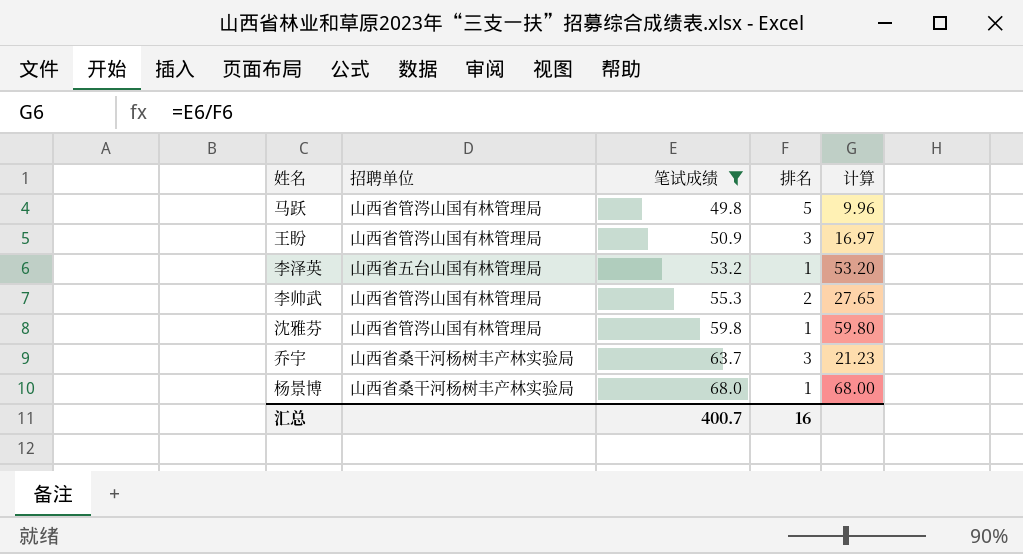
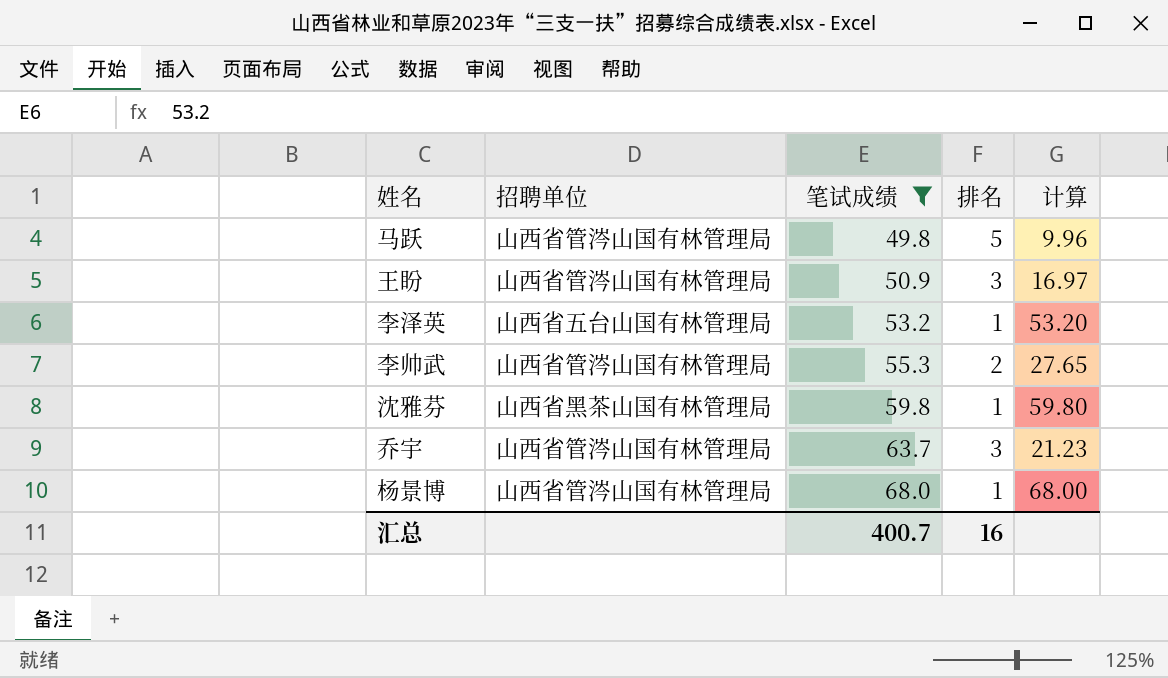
沈雅芬 | 招聘单位: 山西省管涔山国有林管理局 -> 山西省黑茶山国有林管理局
乔宇 | 招聘单位: 山西省桑干河杨树丰产林实验局 -> 山西省管涔山国有林管理局
杨景博 | 招聘单位: 山西省桑干河杨树丰产林实验局 -> 山西省管涔山国有林管理局

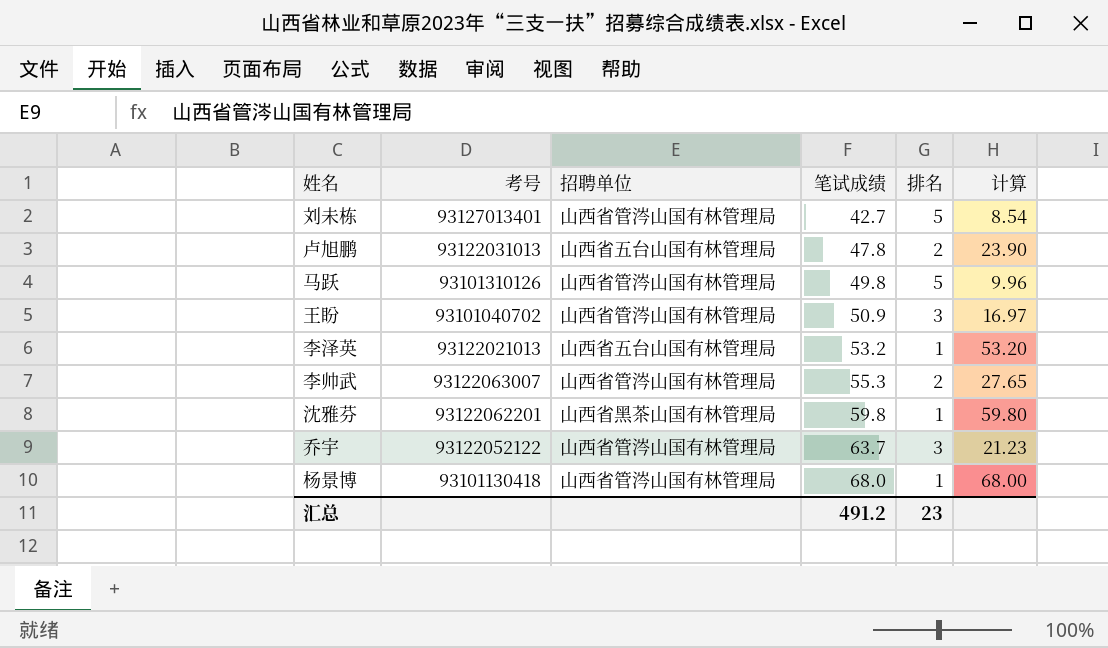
filter: 笔试成绩 >= 49.8 -> none
column 考号 | position: none -> 2
汇总 | 笔试成绩: 400.7 -> 491.2
汇总 | 排名: 16 -> 23

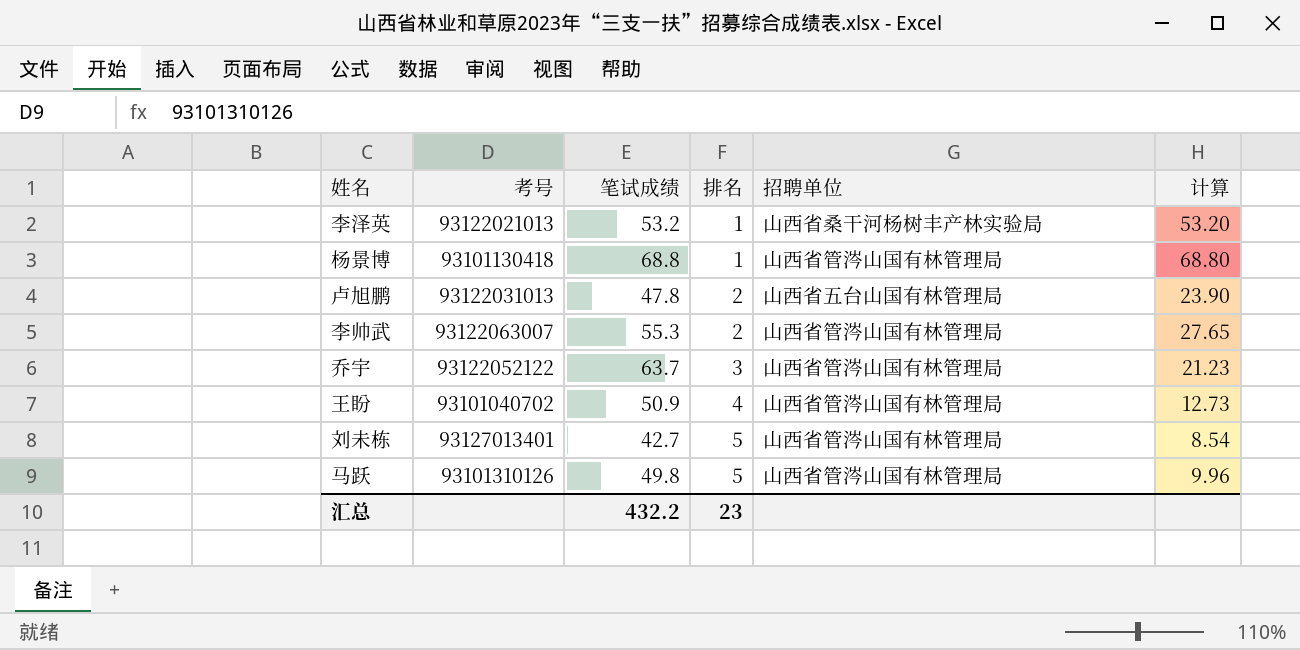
row order: 笔试成绩 ascending -> 排名 ascending
column 招聘单位 | position: 3 -> 5
row 沈雅芬: 93122062201 | 山西省黑茶山国有林管理局 | 59.8 | 1 | 59.80 -> none
李泽英 | 招聘单位: 山西省五台山国有林管理局 -> 山西省桑干河杨树丰产林实验局
杨景博 | 笔试成绩: 68.0 -> 68.8
杨景博 | 计算: 68.00 -> 68.80
王盼 | 排名: 3 -> 4
王盼 | 计算: 16.97 -> 12.73
汇总 | 笔试成绩: 491.2 -> 432.2

